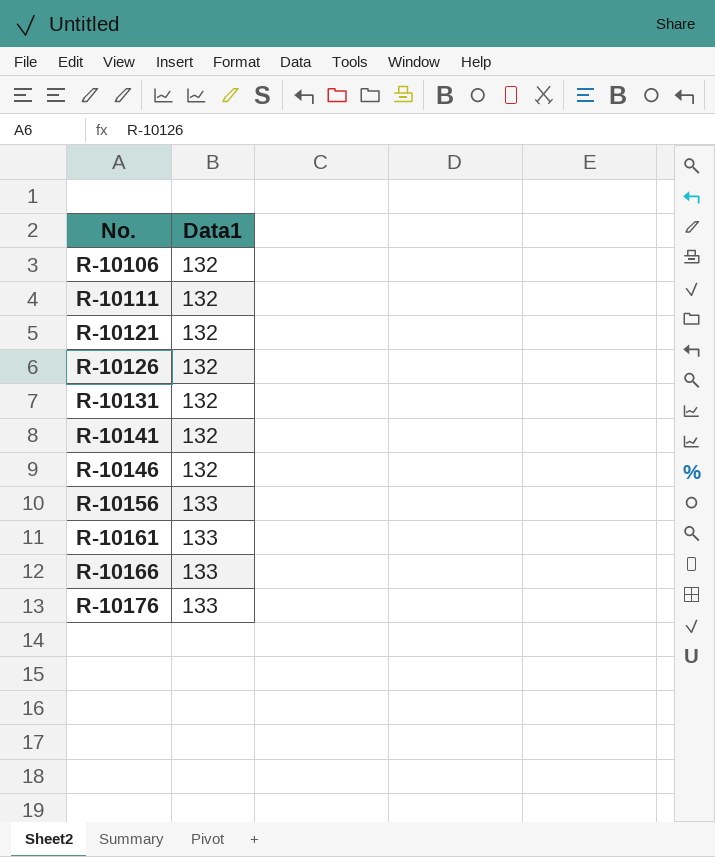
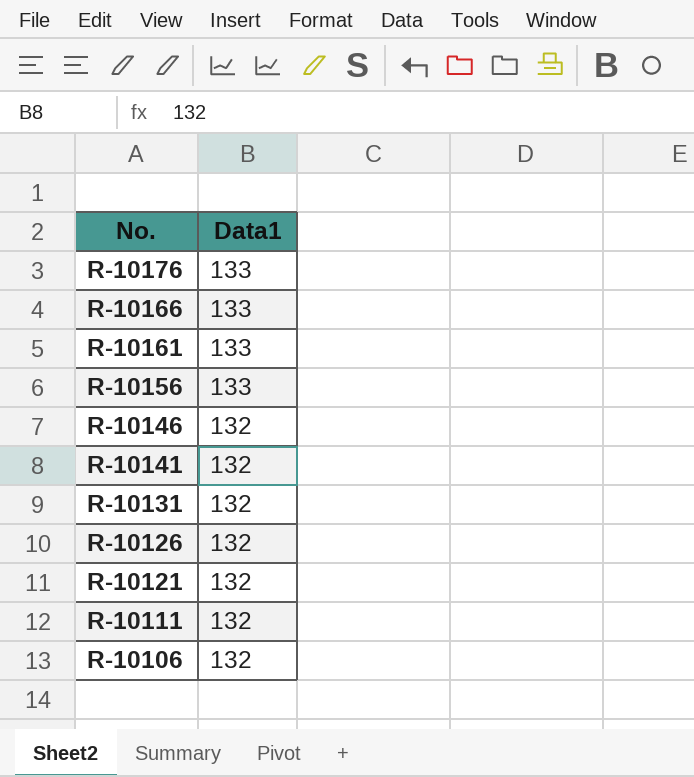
row order: No. ascending -> No. descending

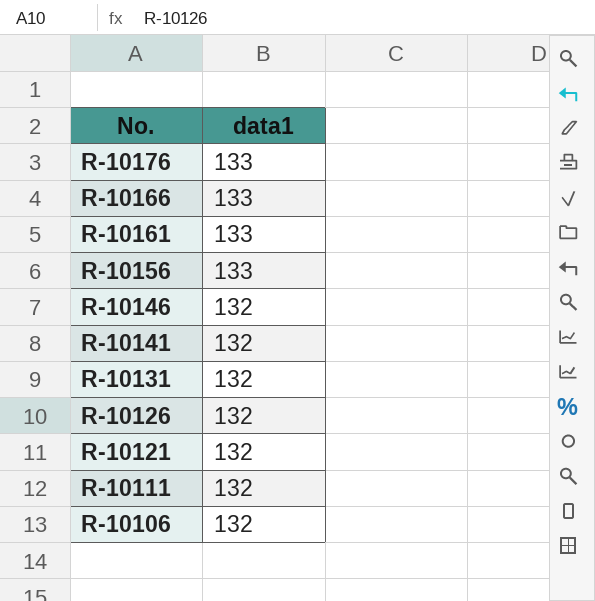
column name: Data1 -> data1

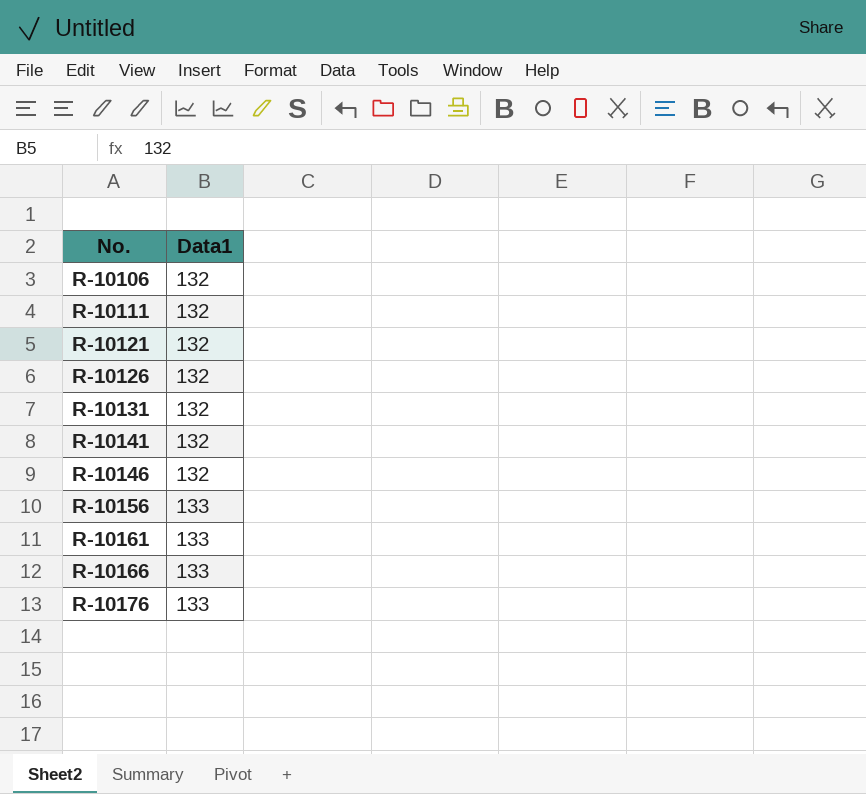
row order: No. descending -> No. ascending
column name: data1 -> Data1

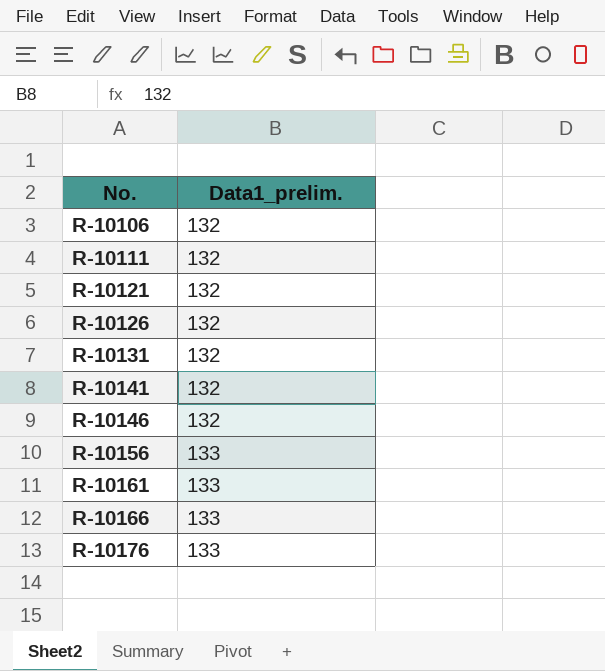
column name: Data1 -> Data1_prelim.

